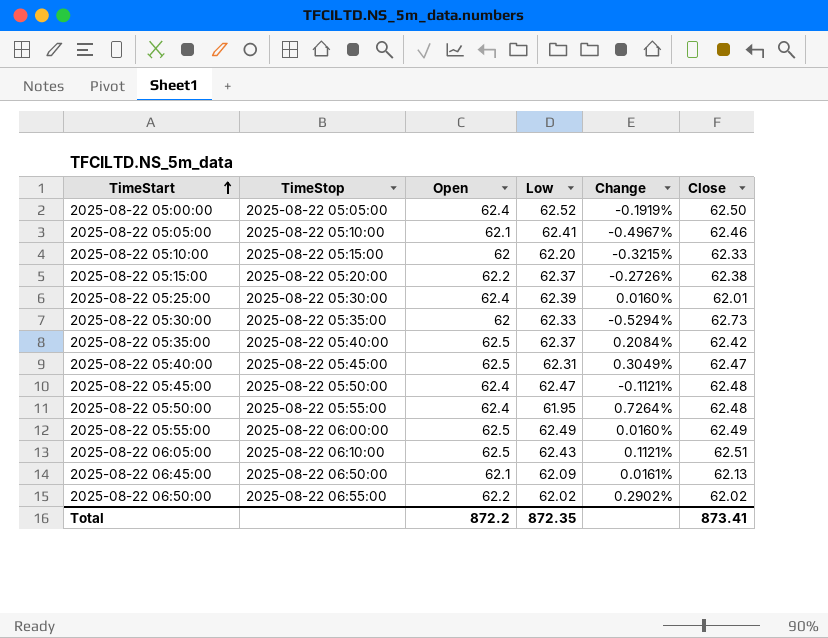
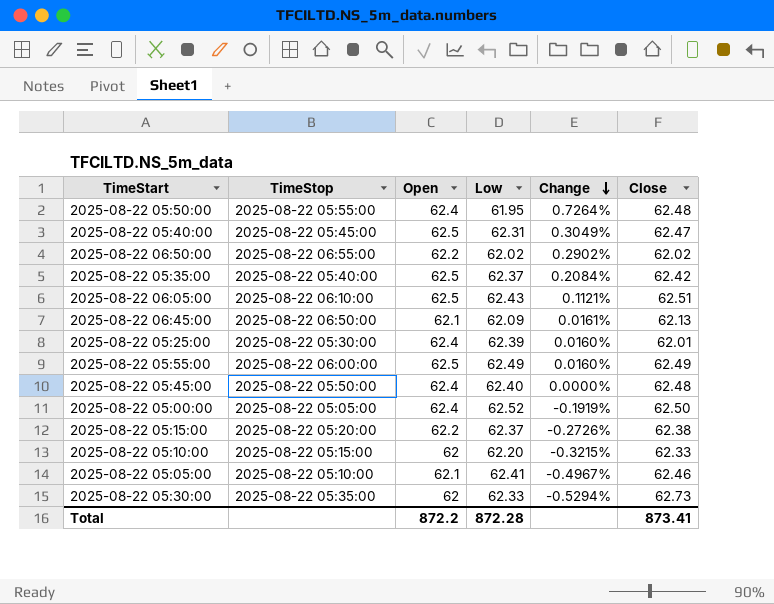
row order: TimeStart ascending -> Change descending
2025-08-22 05:45:00 | Low: 62.47 -> 62.40
2025-08-22 05:45:00 | Change: -0.1121% -> 0.0000%
Total | Low: 872.35 -> 872.28

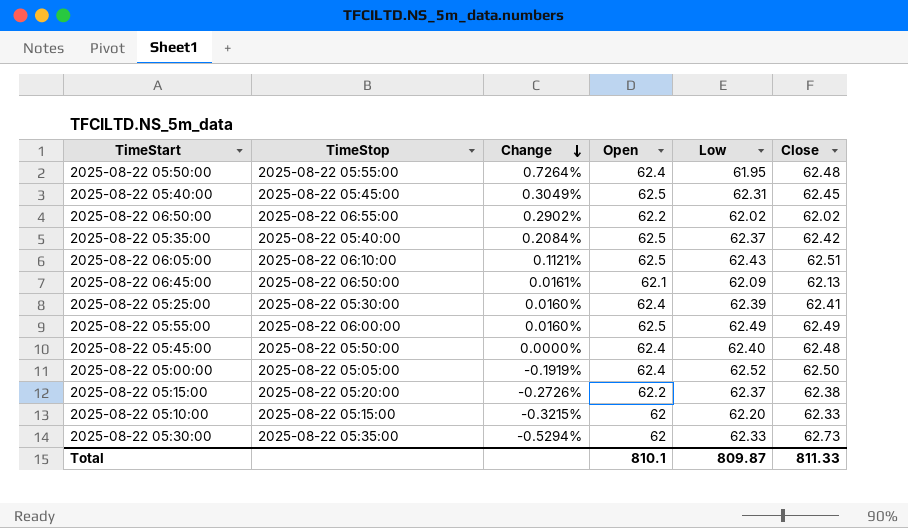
column Change | position: 5 -> 3
row 2025-08-22 05:05:00: 2025-08-22 05:10:00 | 62.1 | 62.41 | -0.4967% | 62.46 -> none
2025-08-22 05:40:00 | Close: 62.47 -> 62.45
2025-08-22 05:25:00 | Close: 62.01 -> 62.41
Total | Open: 872.2 -> 810.1
Total | Low: 872.28 -> 809.87
Total | Close: 873.41 -> 811.33

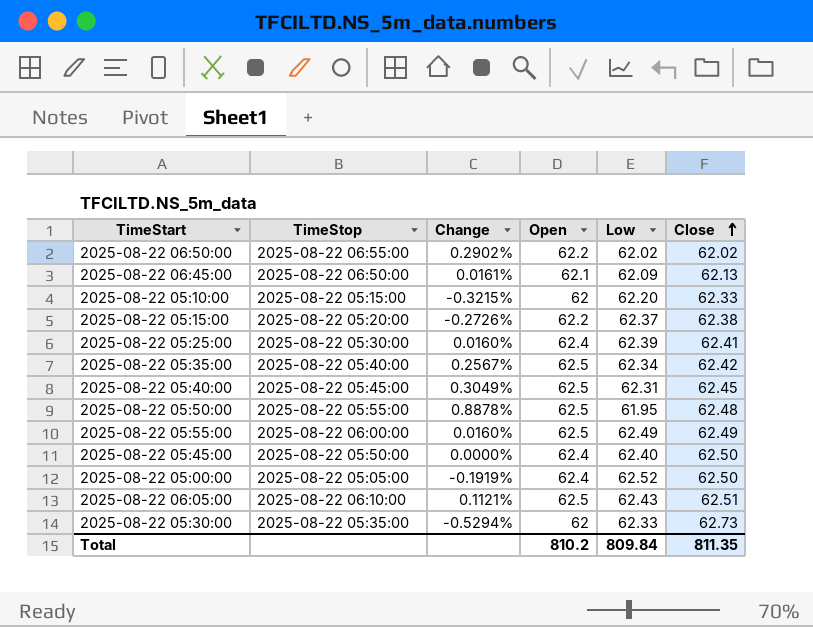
row order: Change descending -> Close ascending
2025-08-22 05:35:00 | Change: 0.2084% -> 0.2567%
2025-08-22 05:35:00 | Low: 62.37 -> 62.34
2025-08-22 05:50:00 | Change: 0.7264% -> 0.8878%
2025-08-22 05:50:00 | Open: 62.4 -> 62.5
2025-08-22 05:45:00 | Close: 62.48 -> 62.50
Total | Open: 810.1 -> 810.2
Total | Low: 809.87 -> 809.84
Total | Close: 811.33 -> 811.35

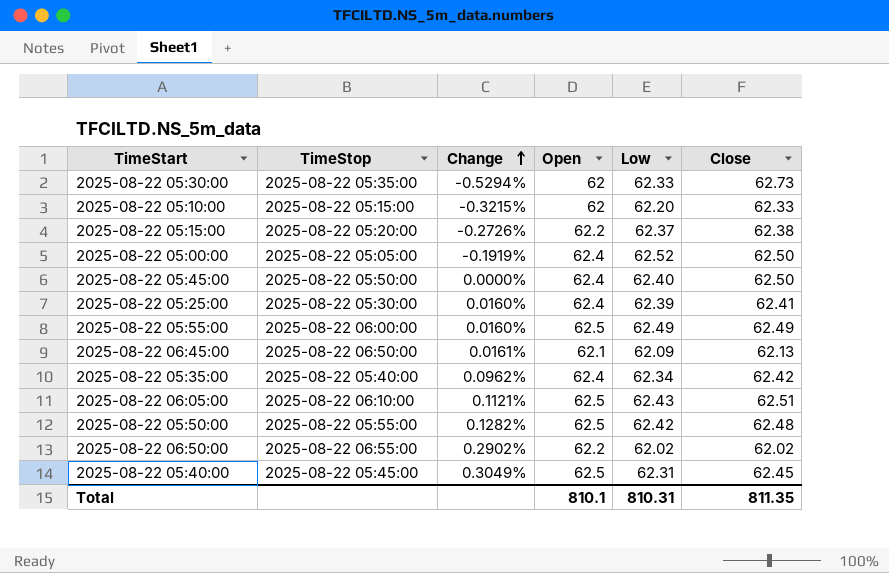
row order: Close ascending -> Change ascending
2025-08-22 05:35:00 | Change: 0.2567% -> 0.0962%
2025-08-22 05:35:00 | Open: 62.5 -> 62.4
2025-08-22 05:50:00 | Change: 0.8878% -> 0.1282%
2025-08-22 05:50:00 | Low: 61.95 -> 62.42
Total | Open: 810.2 -> 810.1
Total | Low: 809.84 -> 810.31

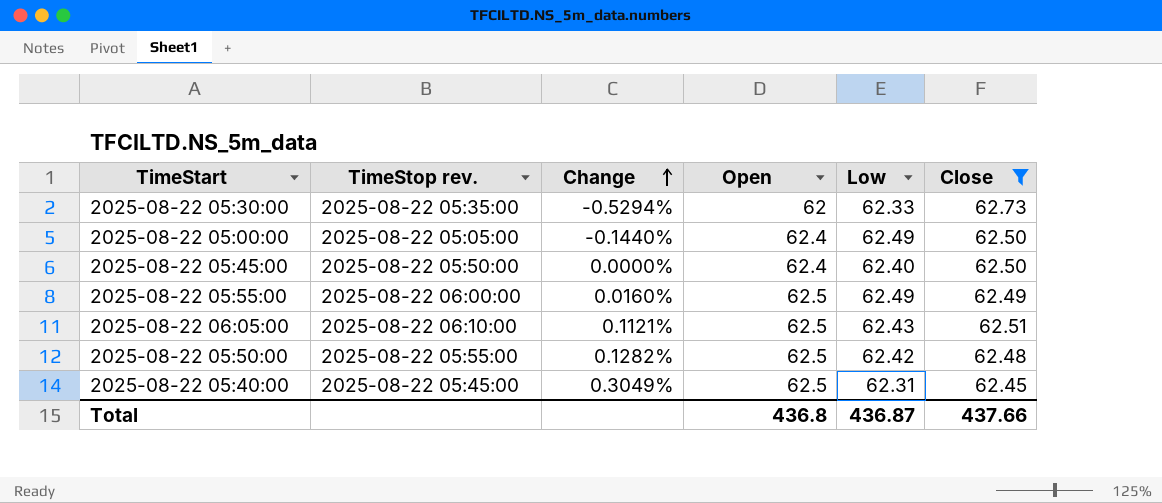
filter: none -> Close >= 62.45
column name: TimeStop -> TimeStop rev.
2025-08-22 05:00:00 | Change: -0.1919% -> -0.1440%
2025-08-22 05:00:00 | Low: 62.52 -> 62.49
Total | Open: 810.1 -> 436.8
Total | Low: 810.31 -> 436.87
Total | Close: 811.35 -> 437.66

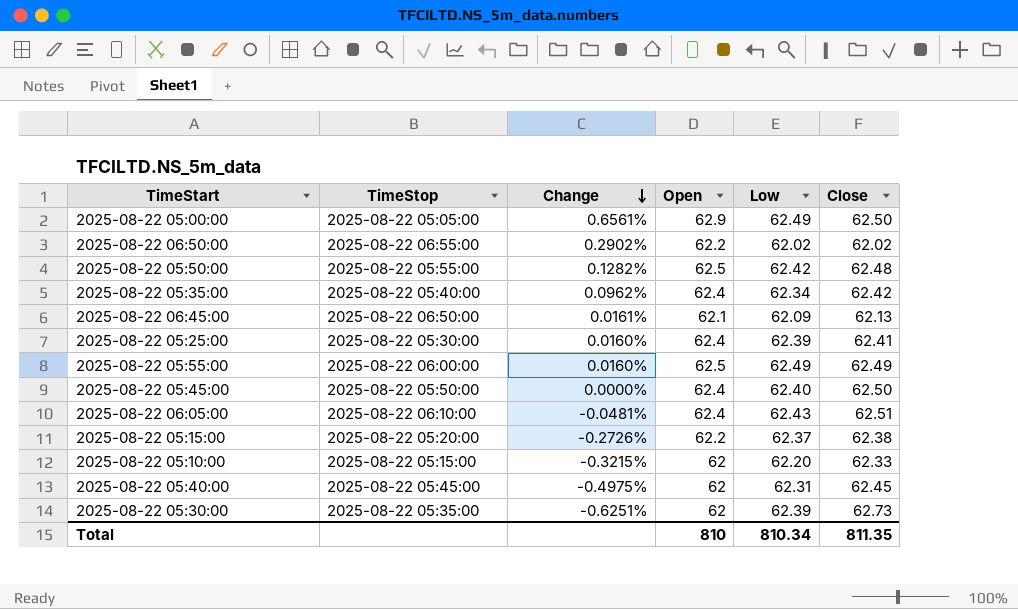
filter: Close >= 62.45 -> none
row order: Change ascending -> Change descending
column name: TimeStop rev. -> TimeStop
2025-08-22 05:00:00 | Change: -0.1440% -> 0.6561%
2025-08-22 05:00:00 | Open: 62.4 -> 62.9
2025-08-22 06:05:00 | Change: 0.1121% -> -0.0481%
2025-08-22 06:05:00 | Open: 62.5 -> 62.4
2025-08-22 05:40:00 | Change: 0.3049% -> -0.4975%
2025-08-22 05:40:00 | Open: 62.5 -> 62
2025-08-22 05:30:00 | Change: -0.5294% -> -0.6251%
2025-08-22 05:30:00 | Low: 62.33 -> 62.39
Total | Open: 436.8 -> 810
Total | Low: 436.87 -> 810.34
Total | Close: 437.66 -> 811.35

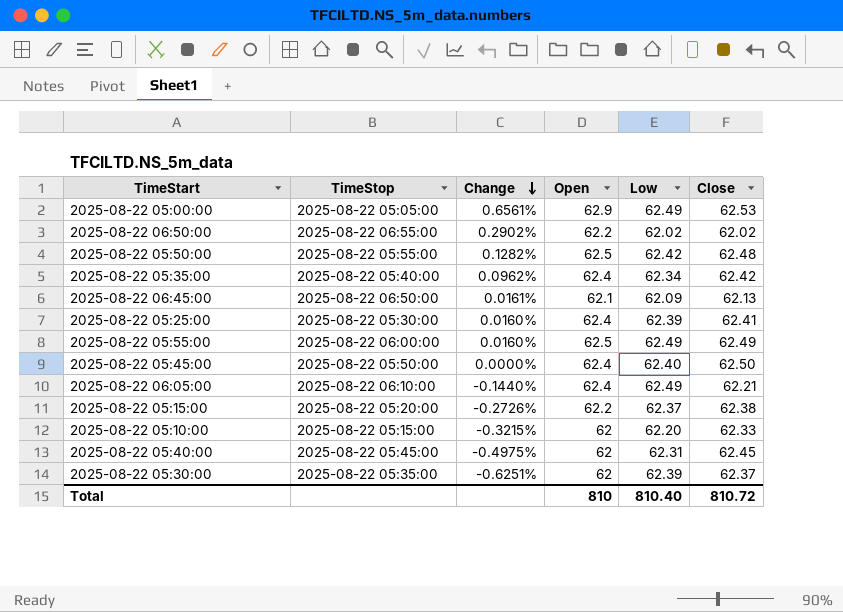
2025-08-22 05:00:00 | Close: 62.50 -> 62.53
2025-08-22 06:05:00 | Change: -0.0481% -> -0.1440%
2025-08-22 06:05:00 | Low: 62.43 -> 62.49
2025-08-22 06:05:00 | Close: 62.51 -> 62.21
2025-08-22 05:30:00 | Close: 62.73 -> 62.37
Total | Low: 810.34 -> 810.40
Total | Close: 811.35 -> 810.72

